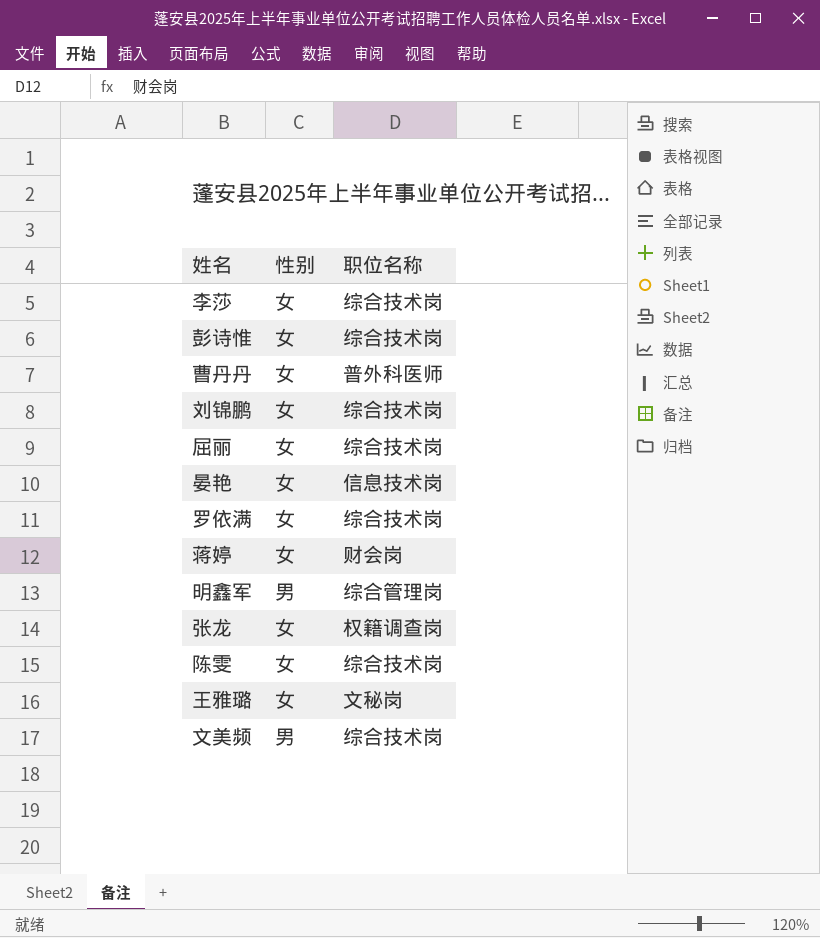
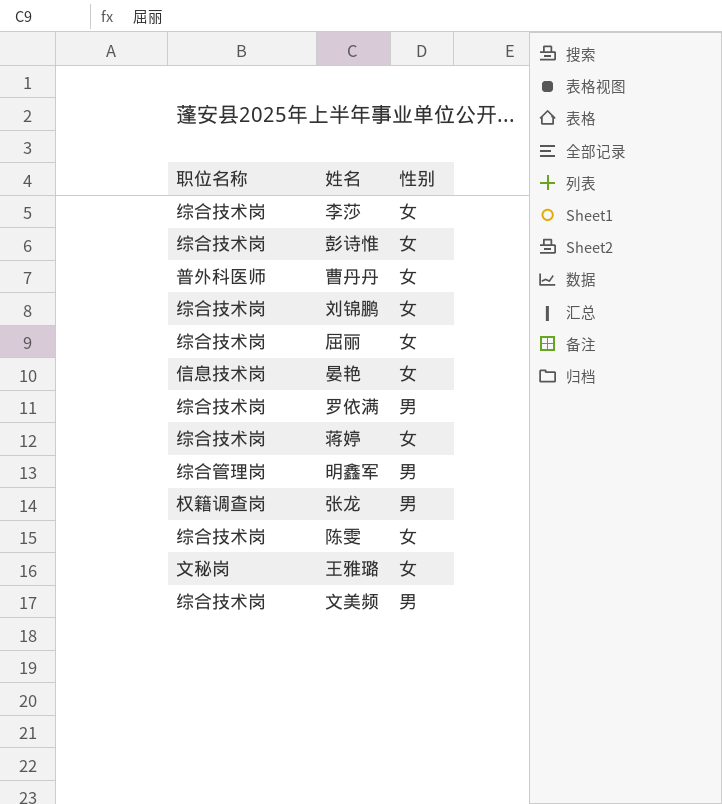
column 职位名称 | position: 3 -> 1
罗依满 | 性别: 女 -> 男
蒋婷 | 职位名称: 财会岗 -> 综合技术岗
张龙 | 性别: 女 -> 男

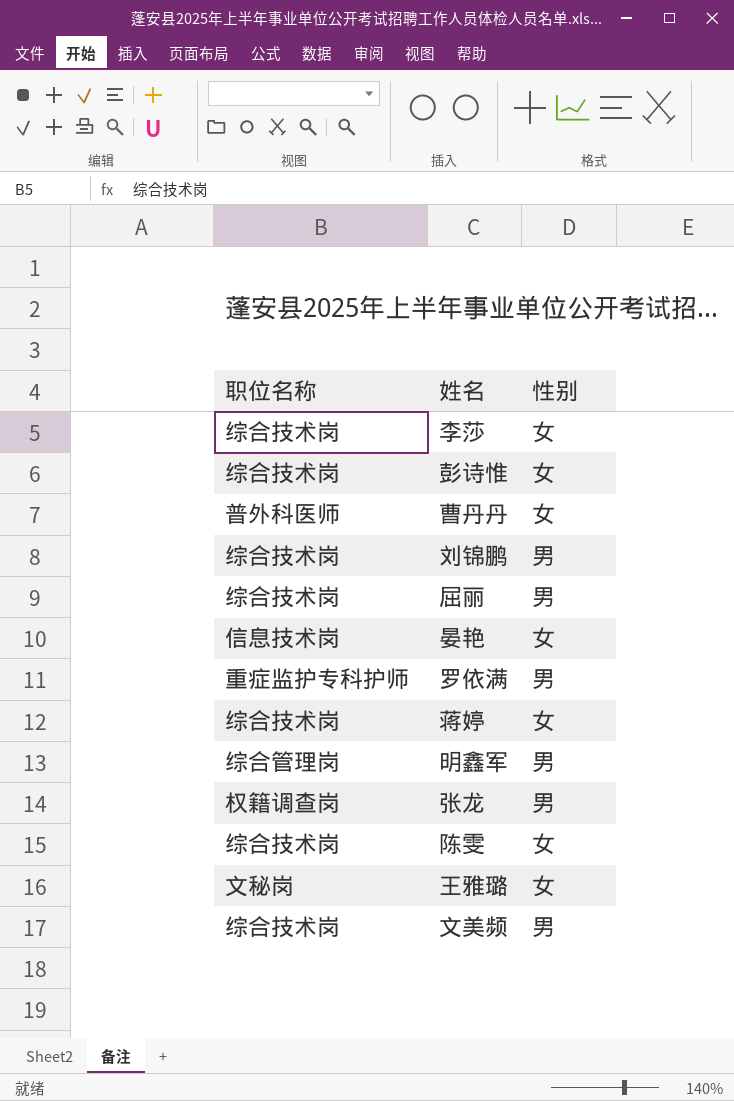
刘锦鹏 | 性别: 女 -> 男
屈丽 | 性别: 女 -> 男
罗依满 | 职位名称: 综合技术岗 -> 重症监护专科护师

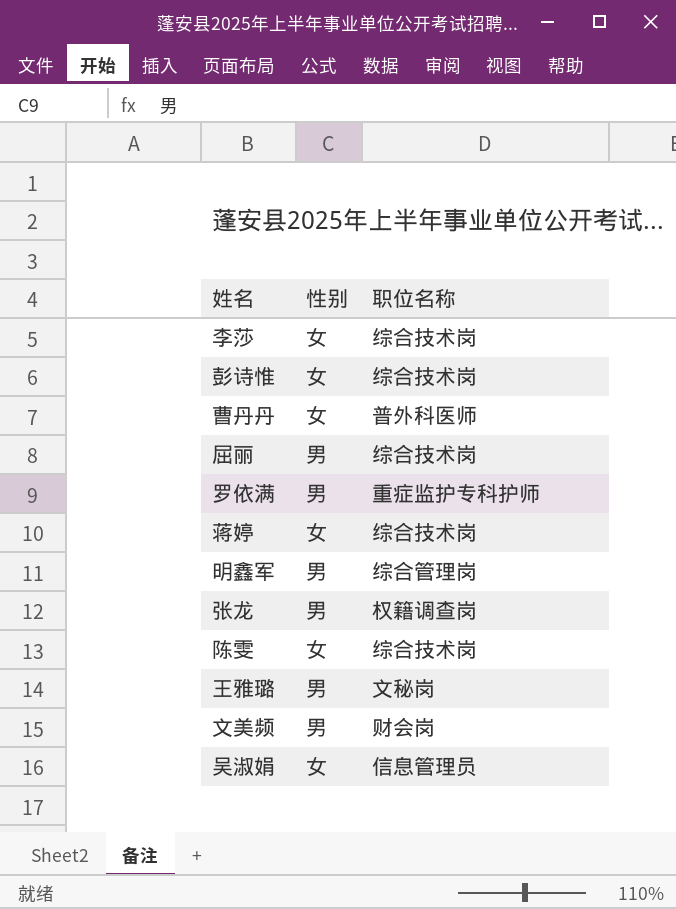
column 职位名称 | position: 1 -> 3
row 刘锦鹏: 综合技术岗 | 男 -> none
row 晏艳: 信息技术岗 | 女 -> none
王雅璐 | 性别: 女 -> 男
文美频 | 职位名称: 综合技术岗 -> 财会岗
row 吴淑娟: none -> 女 | 信息管理员

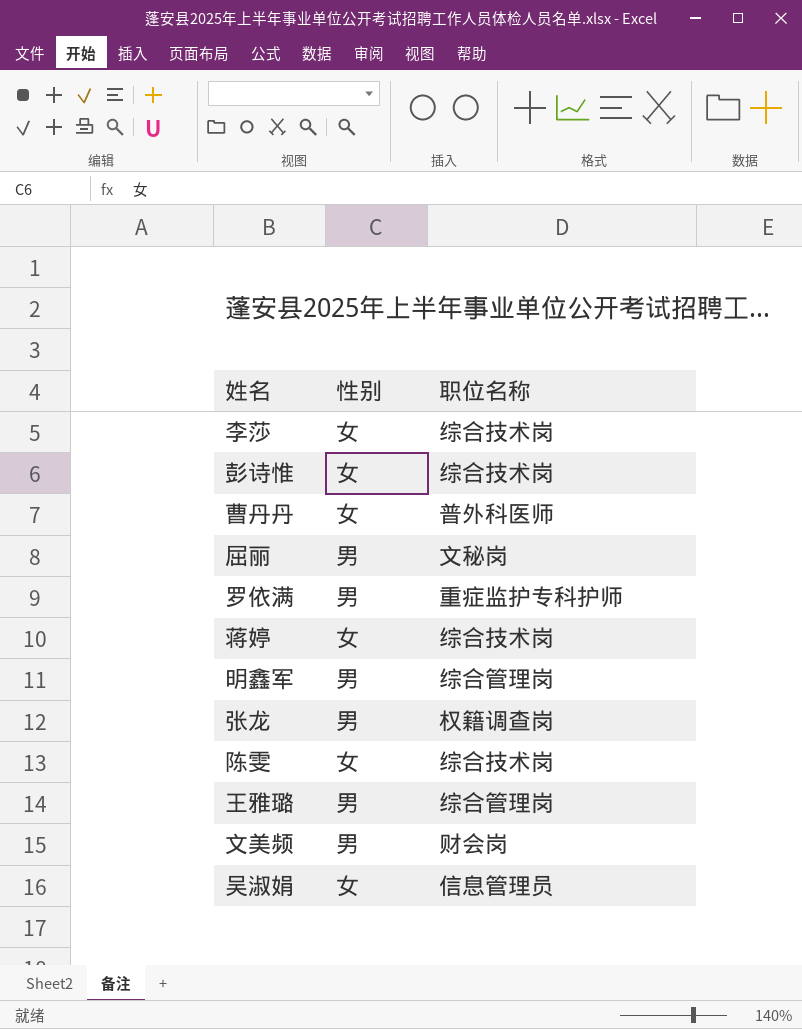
屈丽 | 职位名称: 综合技术岗 -> 文秘岗
王雅璐 | 职位名称: 文秘岗 -> 综合管理岗

